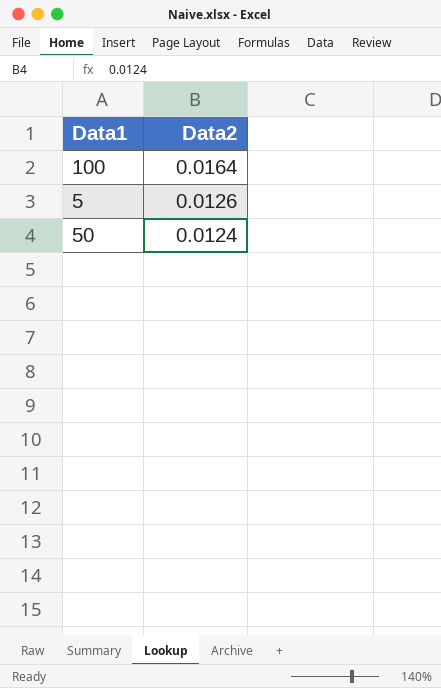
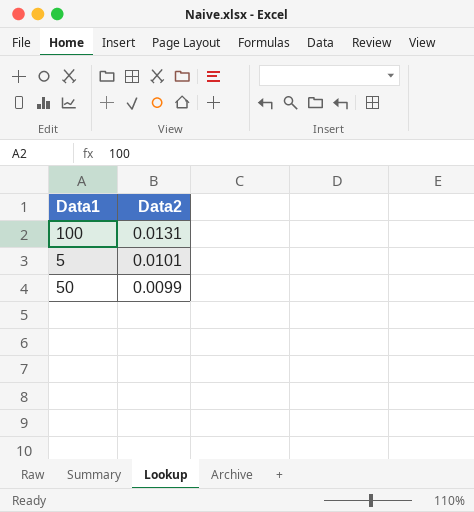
100 | Data2: 0.0164 -> 0.0131
5 | Data2: 0.0126 -> 0.0101
50 | Data2: 0.0124 -> 0.0099

